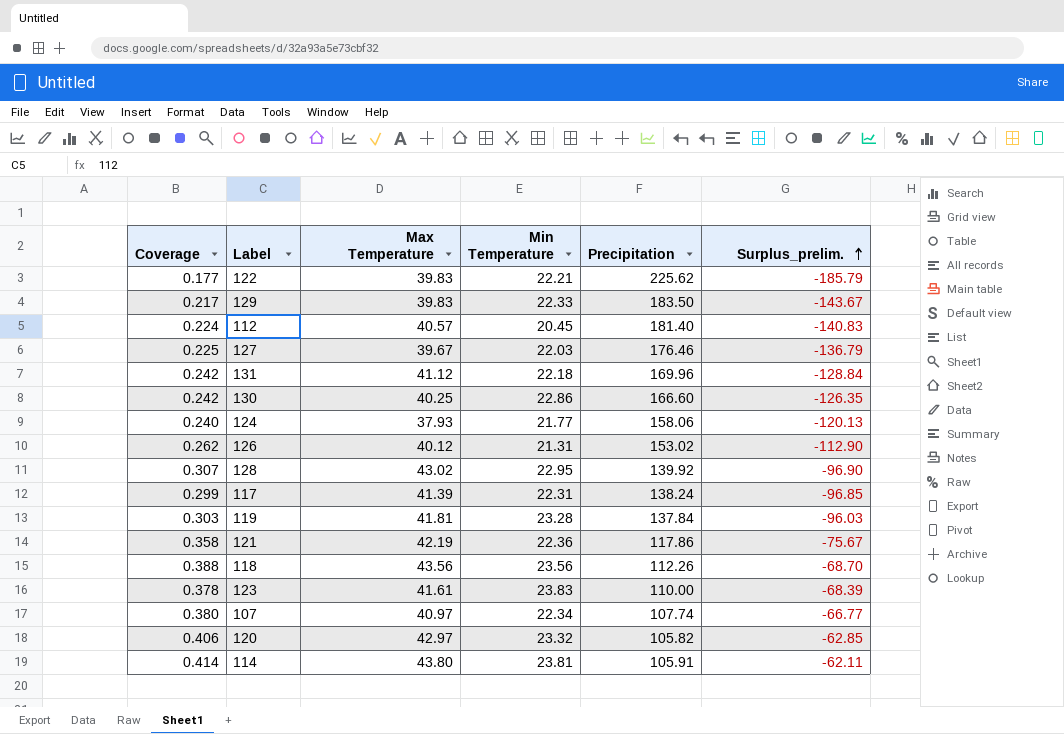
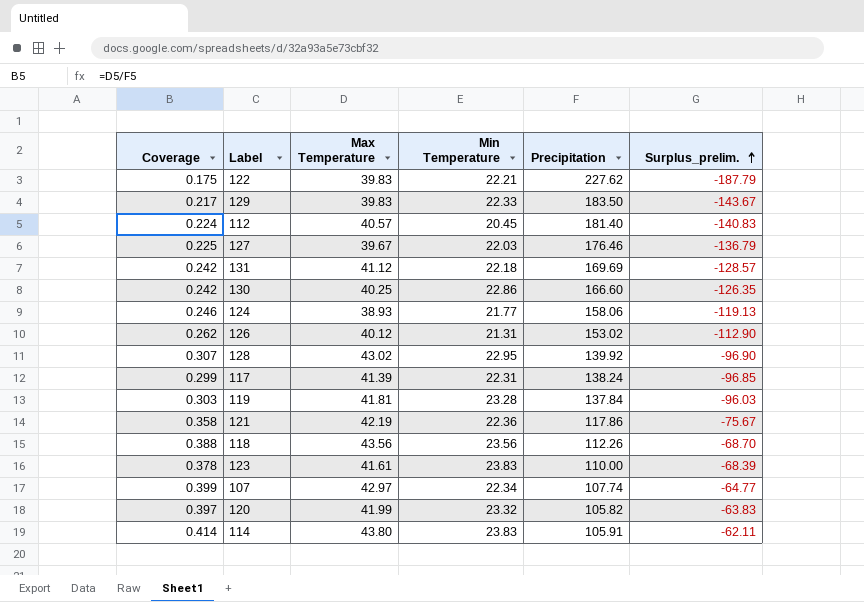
122 | Coverage: 0.177 -> 0.175
122 | Precipitation: 225.62 -> 227.62
122 | Surplus_prelim.: -185.79 -> -187.79
131 | Precipitation: 169.96 -> 169.69
131 | Surplus_prelim.: -128.84 -> -128.57
124 | Coverage: 0.240 -> 0.246
124 | Max Temperature: 37.93 -> 38.93
124 | Surplus_prelim.: -120.13 -> -119.13
107 | Coverage: 0.380 -> 0.399
107 | Max Temperature: 40.97 -> 42.97
107 | Surplus_prelim.: -66.77 -> -64.77
120 | Coverage: 0.406 -> 0.397
120 | Max Temperature: 42.97 -> 41.99
120 | Surplus_prelim.: -62.85 -> -63.83
114 | Min Temperature: 23.81 -> 23.83

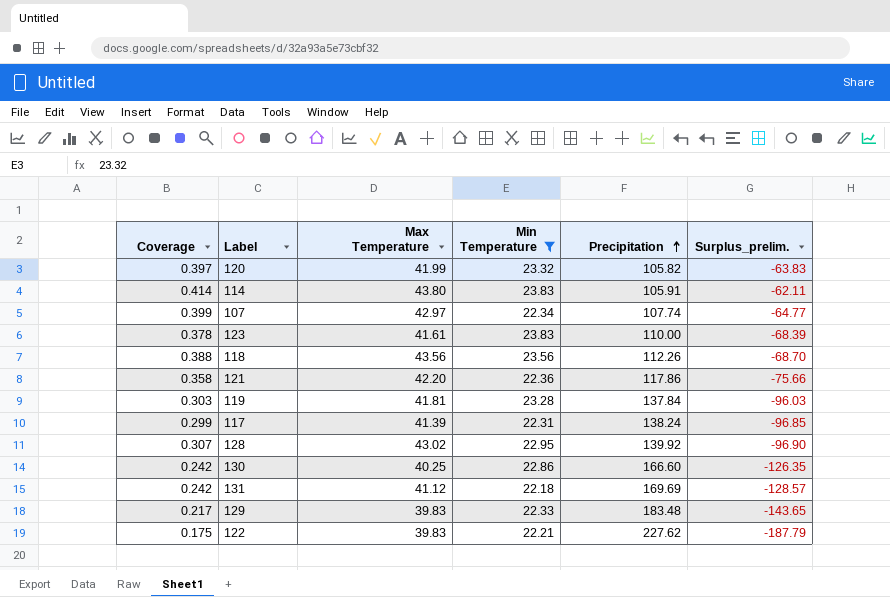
filter: none -> Min Temperature >= 22.18
row order: Surplus_prelim. ascending -> Precipitation ascending
121 | Max Temperature: 42.19 -> 42.20
121 | Surplus_prelim.: -75.67 -> -75.66
129 | Precipitation: 183.50 -> 183.48
129 | Surplus_prelim.: -143.67 -> -143.65

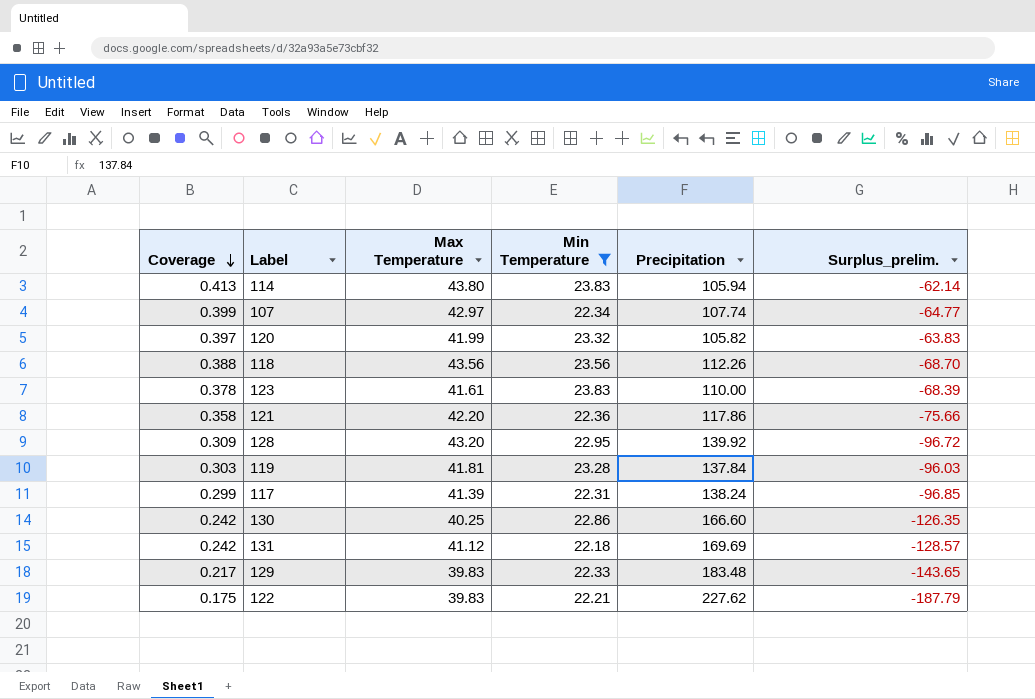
row order: Precipitation ascending -> Coverage descending
114 | Coverage: 0.414 -> 0.413
114 | Precipitation: 105.91 -> 105.94
114 | Surplus_prelim.: -62.11 -> -62.14
128 | Coverage: 0.307 -> 0.309
128 | Max Temperature: 43.02 -> 43.20
128 | Surplus_prelim.: -96.90 -> -96.72

